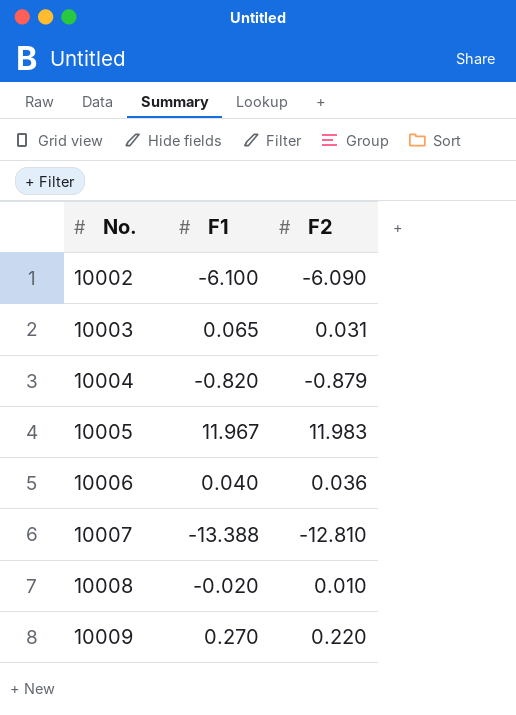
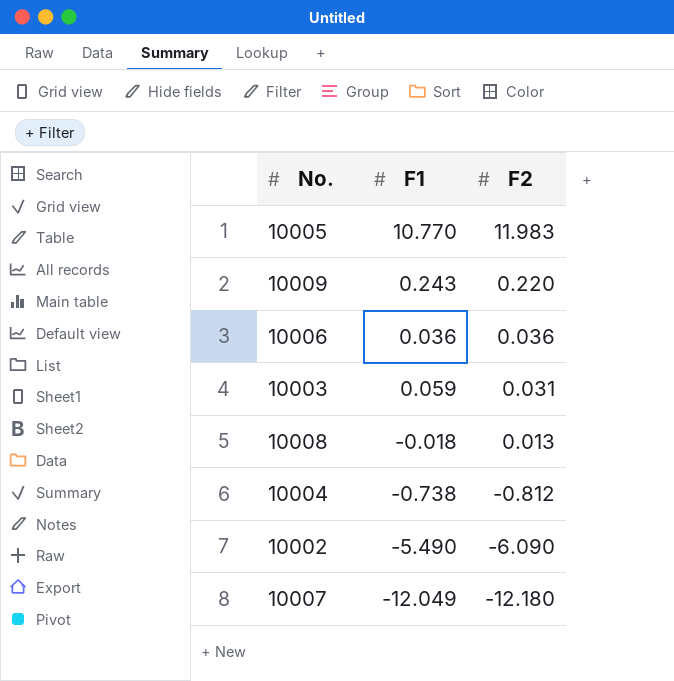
row order: No. ascending -> F2 descending
10005 | F1: 11.967 -> 10.770
10009 | F1: 0.270 -> 0.243
10006 | F1: 0.040 -> 0.036
10003 | F1: 0.065 -> 0.059
10008 | F1: -0.020 -> -0.018
10008 | F2: 0.010 -> 0.013
10004 | F1: -0.820 -> -0.738
10004 | F2: -0.879 -> -0.812
10002 | F1: -6.100 -> -5.490
10007 | F1: -13.388 -> -12.049
10007 | F2: -12.810 -> -12.180

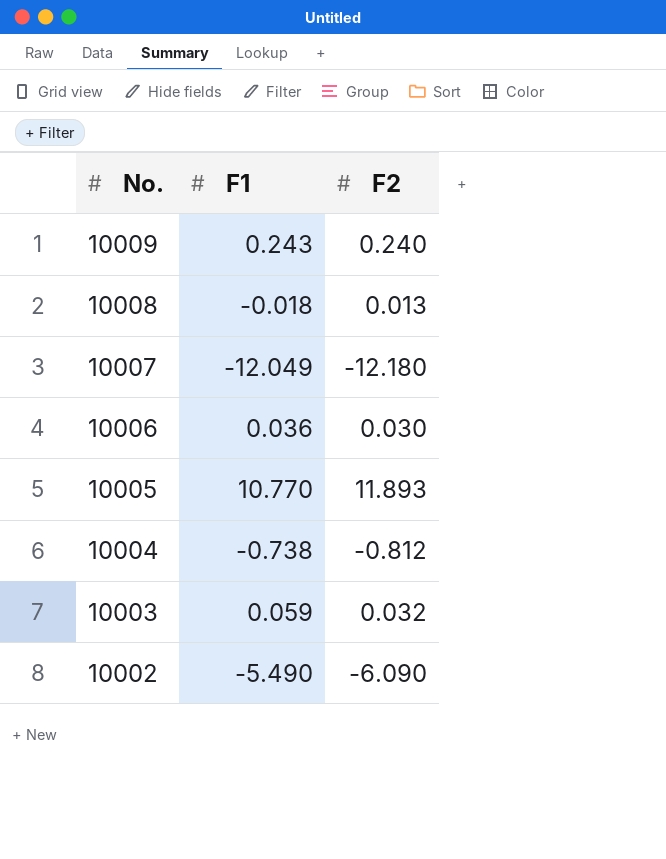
row order: F2 descending -> No. descending
10009 | F2: 0.220 -> 0.240
10006 | F2: 0.036 -> 0.030
10005 | F2: 11.983 -> 11.893
10003 | F2: 0.031 -> 0.032

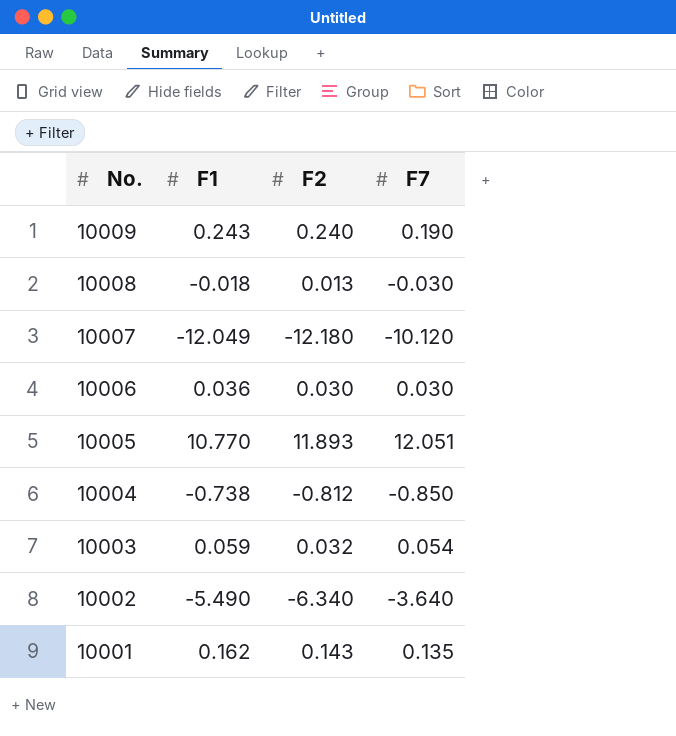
column F7 | position: none -> 4
10002 | F2: -6.090 -> -6.340
row 10001: none -> 0.162 | 0.143 | 0.135

